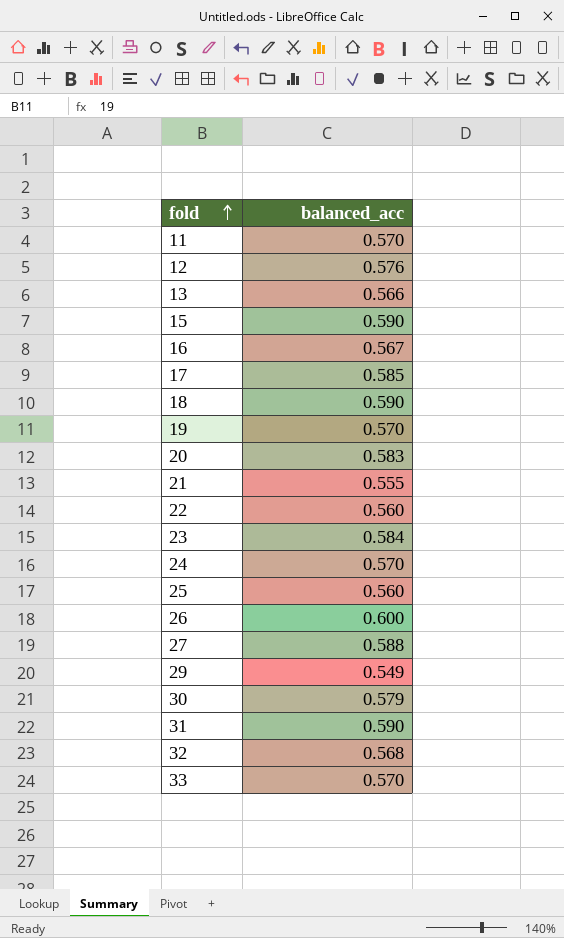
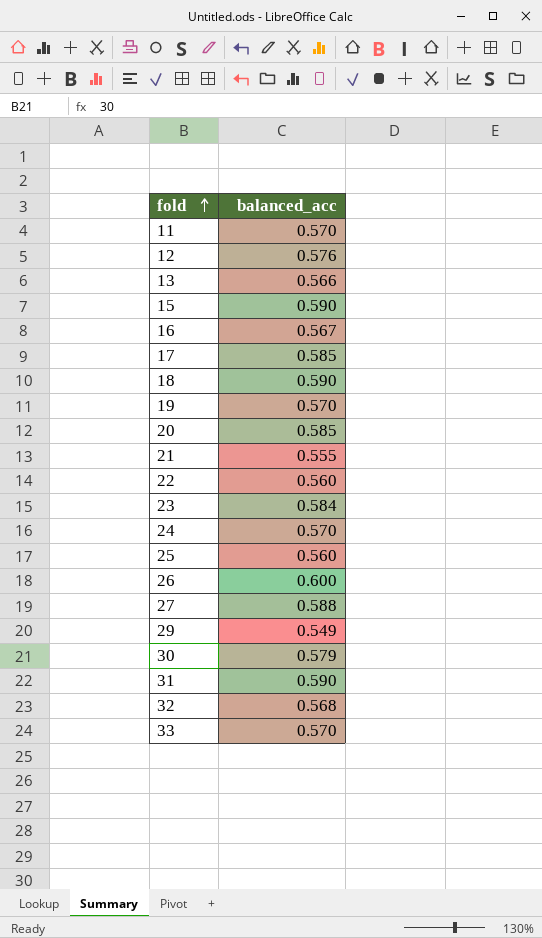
20 | balanced_acc: 0.583 -> 0.585

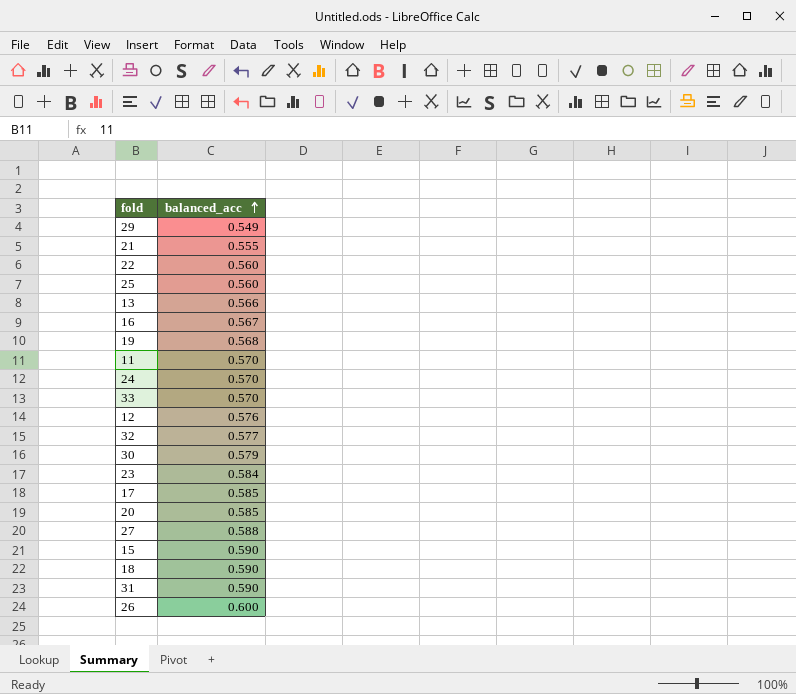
row order: fold ascending -> balanced_acc ascending
19 | balanced_acc: 0.570 -> 0.568
32 | balanced_acc: 0.568 -> 0.577

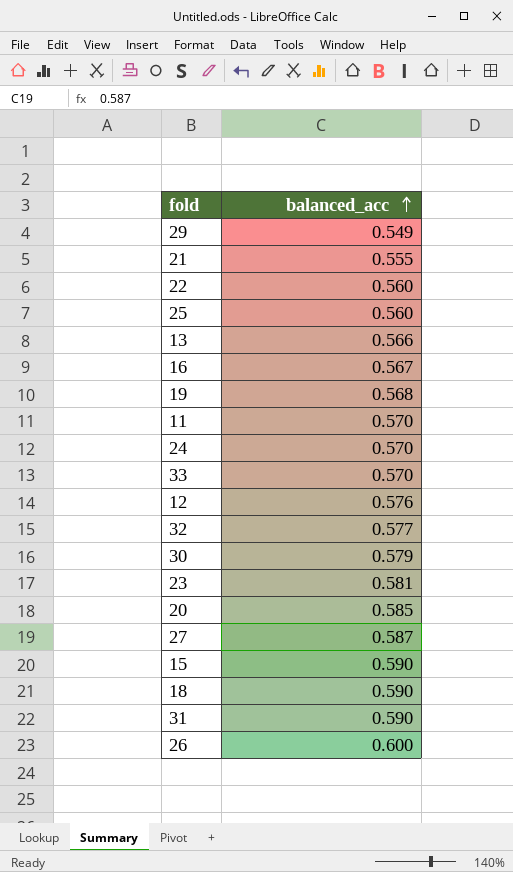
row 17: 0.585 -> none
23 | balanced_acc: 0.584 -> 0.581
27 | balanced_acc: 0.588 -> 0.587

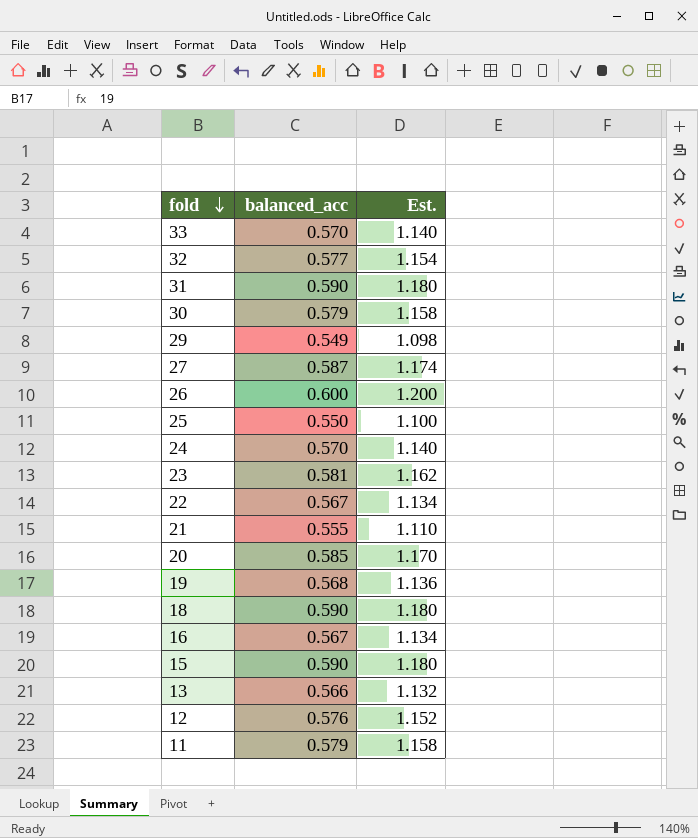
row order: balanced_acc ascending -> fold descending
column Est. | formula: none -> [balanced_acc] * 2
25 | balanced_acc: 0.560 -> 0.550
22 | balanced_acc: 0.560 -> 0.567
11 | balanced_acc: 0.570 -> 0.579

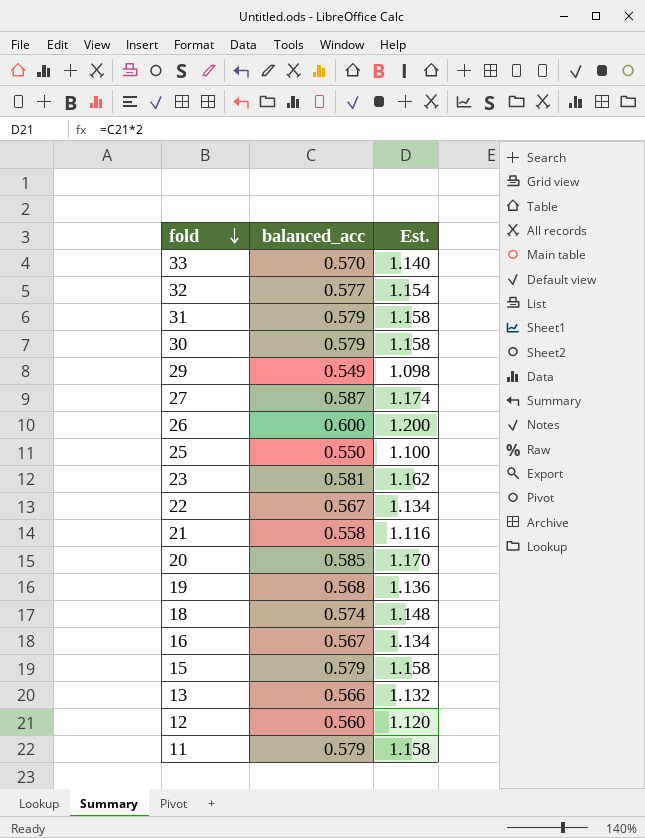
row 24: 0.570 | 1.140 -> none
31 | balanced_acc: 0.590 -> 0.579
31 | Est.: 1.180 -> 1.158
21 | balanced_acc: 0.555 -> 0.558
21 | Est.: 1.110 -> 1.116
18 | balanced_acc: 0.590 -> 0.574
18 | Est.: 1.180 -> 1.148
15 | balanced_acc: 0.590 -> 0.579
15 | Est.: 1.180 -> 1.158
12 | balanced_acc: 0.576 -> 0.560
12 | Est.: 1.152 -> 1.120

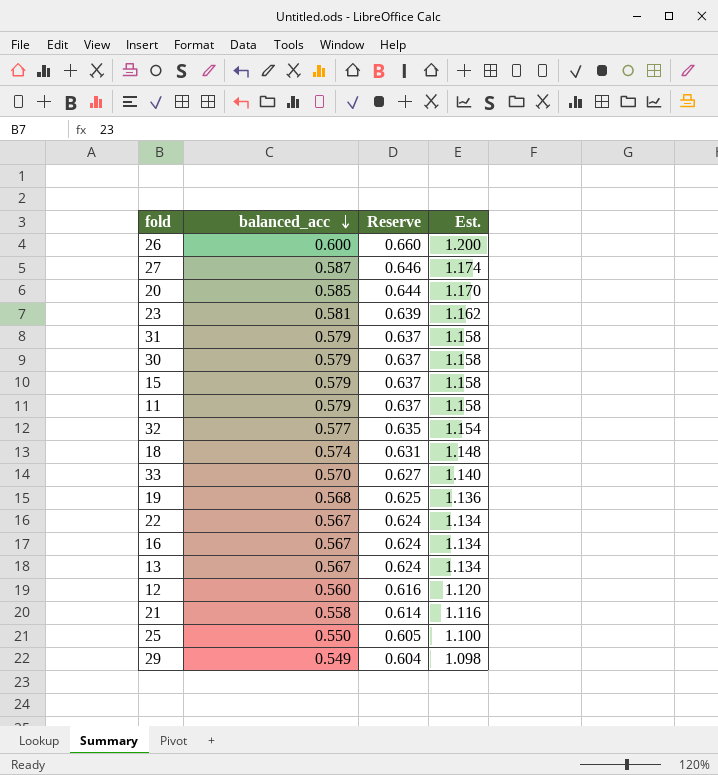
row order: fold descending -> balanced_acc descending
column Reserve | formula: none -> [balanced_acc] * 1.1
13 | balanced_acc: 0.566 -> 0.567
13 | Est.: 1.132 -> 1.134

